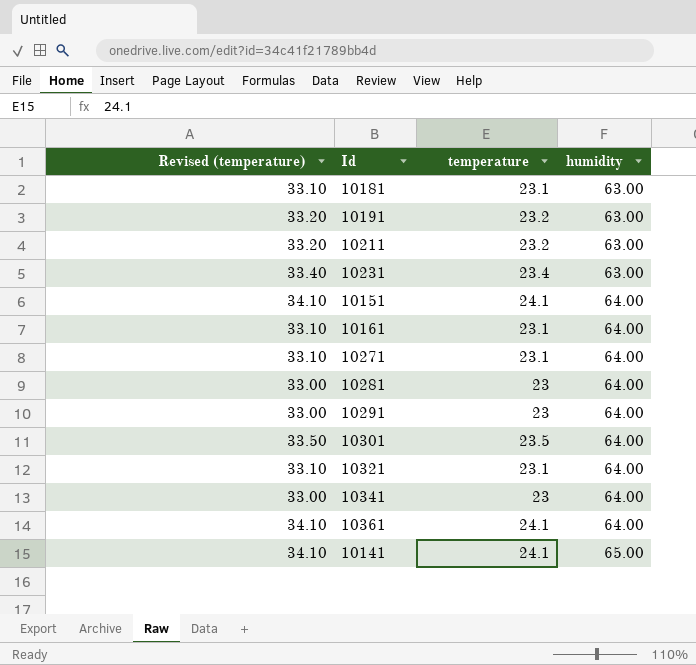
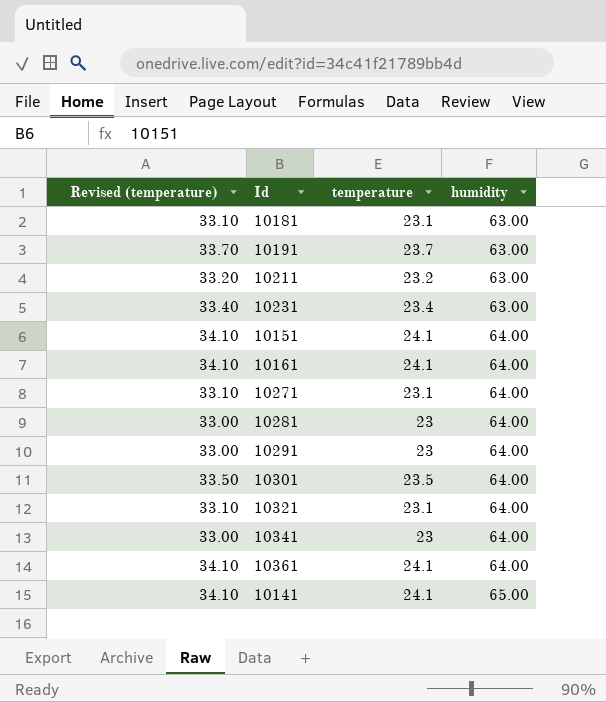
10191 | Revised (temperature): 33.20 -> 33.70
10191 | temperature: 23.2 -> 23.7
10161 | Revised (temperature): 33.10 -> 34.10
10161 | temperature: 23.1 -> 24.1

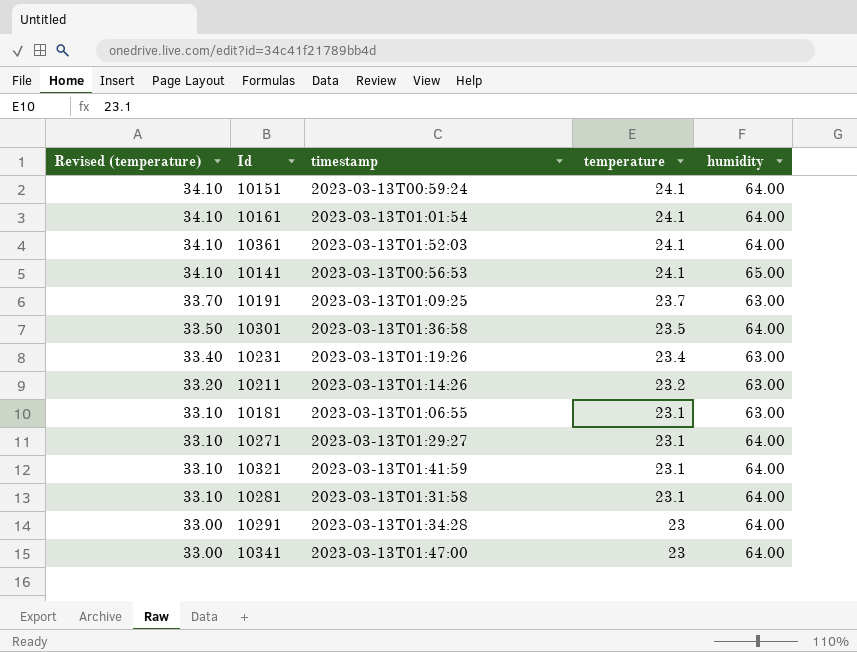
row order: humidity ascending -> Revised (temperature) descending
column timestamp | position: none -> 3
10281 | Revised (temperature): 33.00 -> 33.10
10281 | temperature: 23 -> 23.1

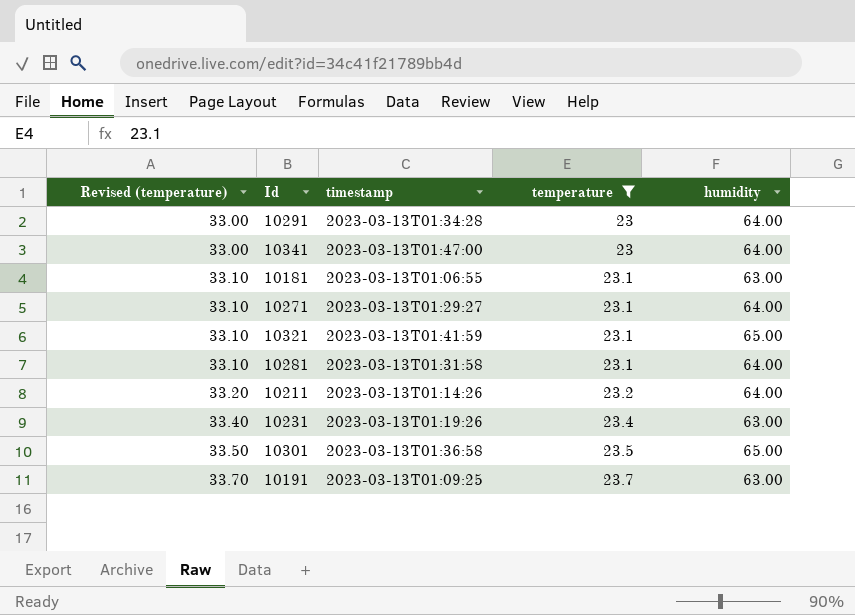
filter: none -> temperature != 24.1
row order: Revised (temperature) descending -> Revised (temperature) ascending
10321 | humidity: 64.00 -> 65.00
10211 | humidity: 63.00 -> 64.00
10301 | humidity: 64.00 -> 65.00

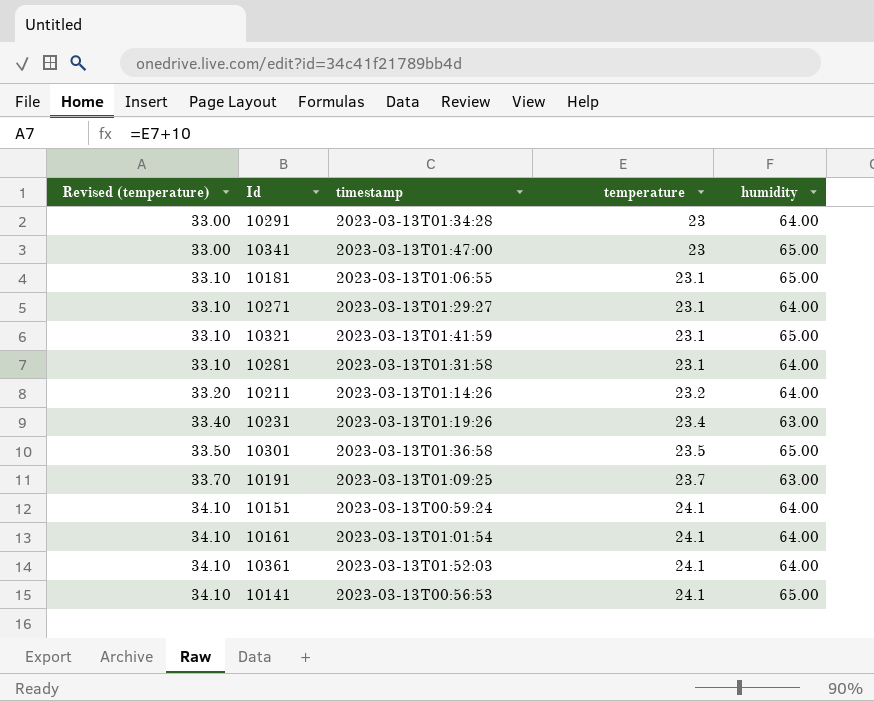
filter: temperature != 24.1 -> none
10341 | humidity: 64.00 -> 65.00
10181 | humidity: 63.00 -> 65.00

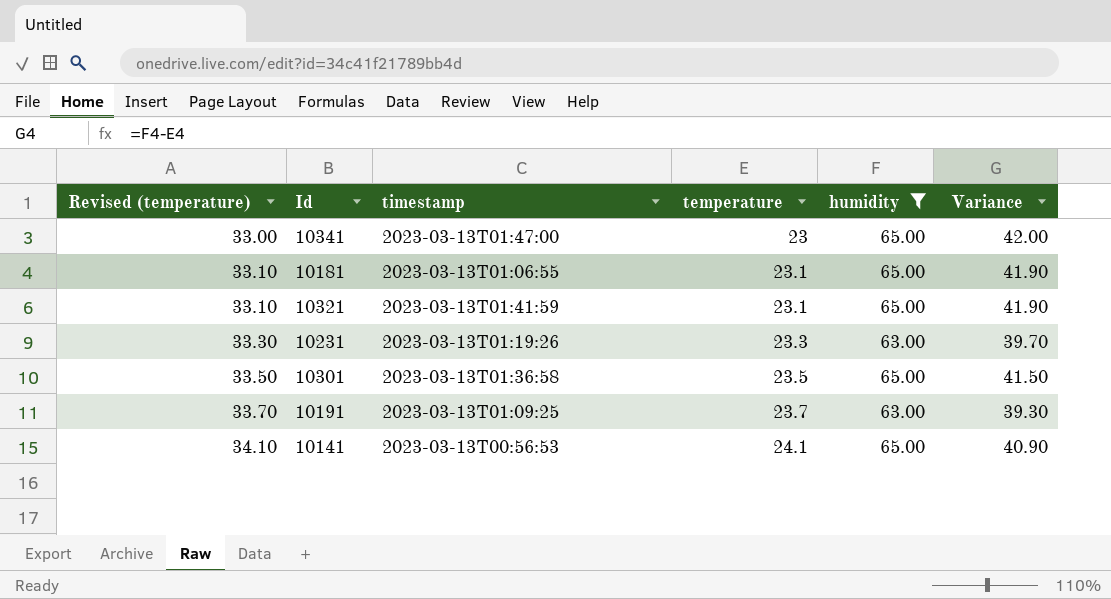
filter: none -> humidity != 64.00
column Variance | formula: none -> [humidity] - [temperature]
10231 | Revised (temperature): 33.40 -> 33.30
10231 | temperature: 23.4 -> 23.3

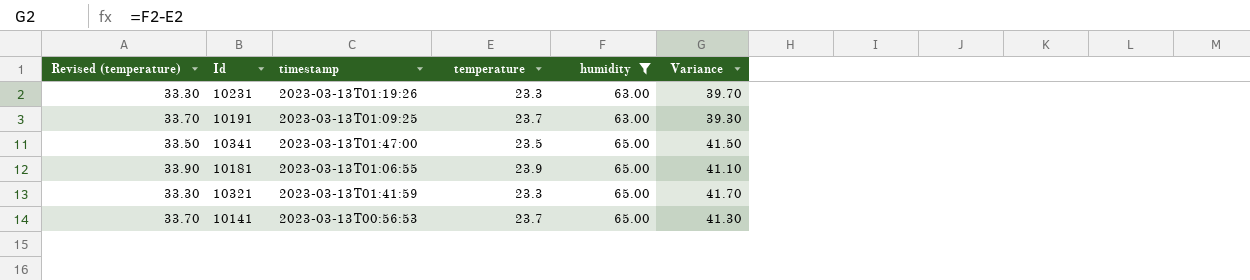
row order: Revised (temperature) ascending -> humidity ascending
row 10301: 33.50 | 2023-03-13T01:36:58 | 23.5 | 65.00 | 41.50 -> none
10341 | Revised (temperature): 33.00 -> 33.50
10341 | temperature: 23 -> 23.5
10341 | Variance: 42.00 -> 41.50
10181 | Revised (temperature): 33.10 -> 33.90
10181 | temperature: 23.1 -> 23.9
10181 | Variance: 41.90 -> 41.10
10321 | Revised (temperature): 33.10 -> 33.30
10321 | temperature: 23.1 -> 23.3
10321 | Variance: 41.90 -> 41.70
10141 | Revised (temperature): 34.10 -> 33.70
10141 | temperature: 24.1 -> 23.7
10141 | Variance: 40.90 -> 41.30

